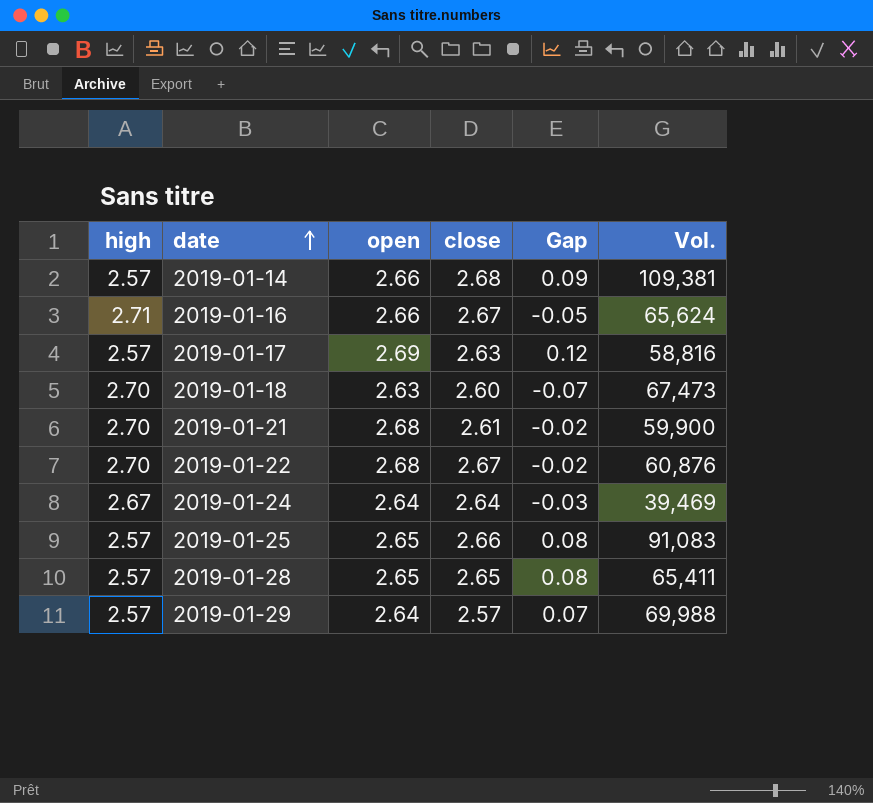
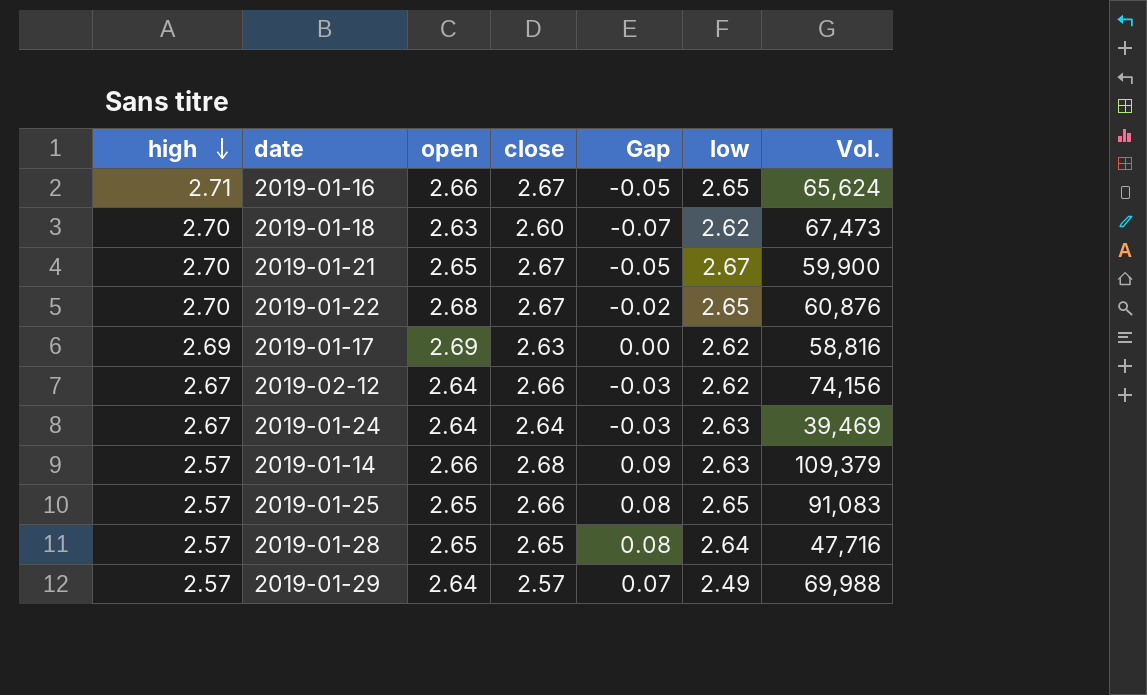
row order: date ascending -> high descending
column low | position: none -> 6
2019-01-21 | open: 2.68 -> 2.65
2019-01-21 | close: 2.61 -> 2.67
2019-01-21 | Gap: -0.02 -> -0.05
2019-01-17 | high: 2.57 -> 2.69
2019-01-17 | Gap: 0.12 -> 0.00
row 2019-02-12: none -> 2.67 | 2.64 | 2.66 | -0.03 | 2.62 | 74,156
2019-01-14 | Vol.: 109,381 -> 109,379
2019-01-28 | Vol.: 65,411 -> 47,716

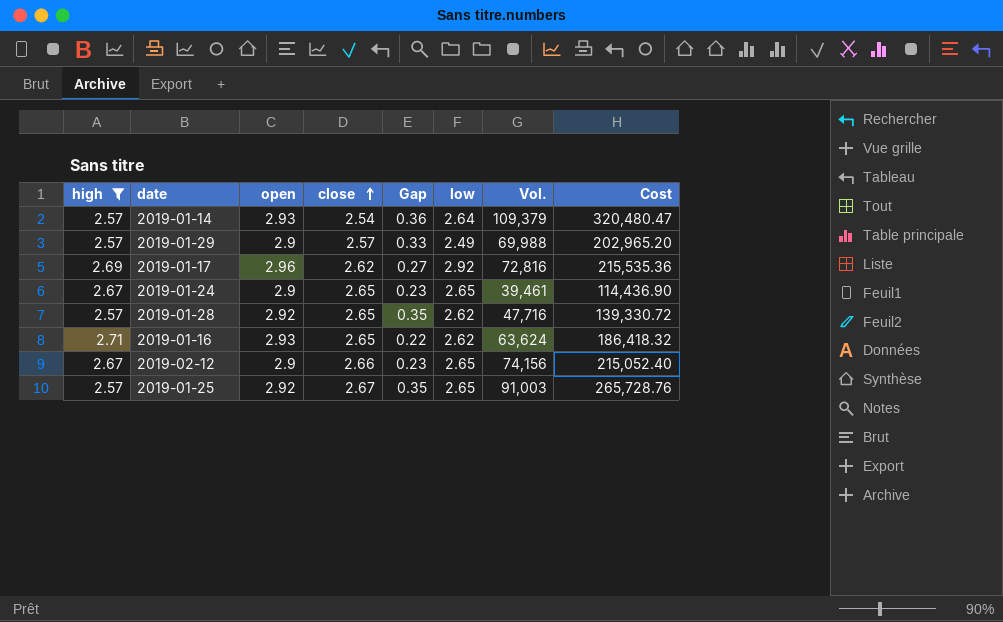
filter: none -> high != 2.70
row order: high descending -> close ascending
column Cost | formula: none -> [open] * [Vol.]
2019-01-14 | open: 2.66 -> 2.93
2019-01-14 | close: 2.68 -> 2.54
2019-01-14 | Gap: 0.09 -> 0.36
2019-01-14 | low: 2.63 -> 2.64
2019-01-29 | open: 2.64 -> 2.9
2019-01-29 | Gap: 0.07 -> 0.33
2019-01-17 | open: 2.69 -> 2.96
2019-01-17 | close: 2.63 -> 2.62
2019-01-17 | Gap: 0.00 -> 0.27
2019-01-17 | low: 2.62 -> 2.92
2019-01-17 | Vol.: 58,816 -> 72,816
2019-01-24 | open: 2.64 -> 2.9
2019-01-24 | close: 2.64 -> 2.65
2019-01-24 | Gap: -0.03 -> 0.23
2019-01-24 | low: 2.63 -> 2.65
2019-01-24 | Vol.: 39,469 -> 39,461
2019-01-28 | open: 2.65 -> 2.92
2019-01-28 | Gap: 0.08 -> 0.35
2019-01-28 | low: 2.64 -> 2.62
2019-01-16 | open: 2.66 -> 2.93
2019-01-16 | close: 2.67 -> 2.65
2019-01-16 | Gap: -0.05 -> 0.22
2019-01-16 | low: 2.65 -> 2.62
2019-01-16 | Vol.: 65,624 -> 63,624
2019-02-12 | open: 2.64 -> 2.9
2019-02-12 | Gap: -0.03 -> 0.23
2019-02-12 | low: 2.62 -> 2.65
2019-01-25 | open: 2.65 -> 2.92
2019-01-25 | close: 2.66 -> 2.67
2019-01-25 | Gap: 0.08 -> 0.35
2019-01-25 | Vol.: 91,083 -> 91,003

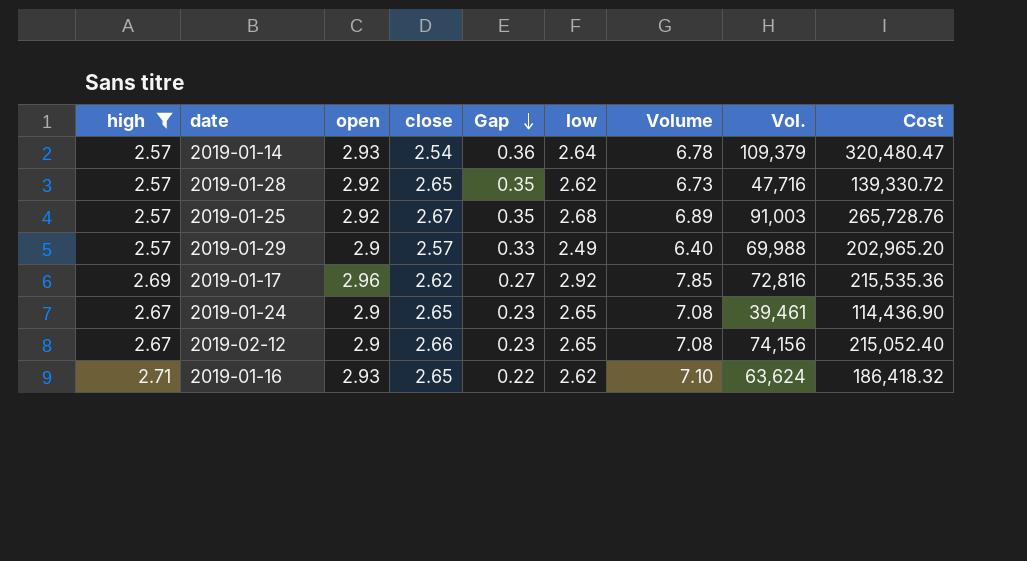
row order: close ascending -> Gap descending
column Volume | formula: none -> [high] * [low]
2019-01-25 | low: 2.65 -> 2.68

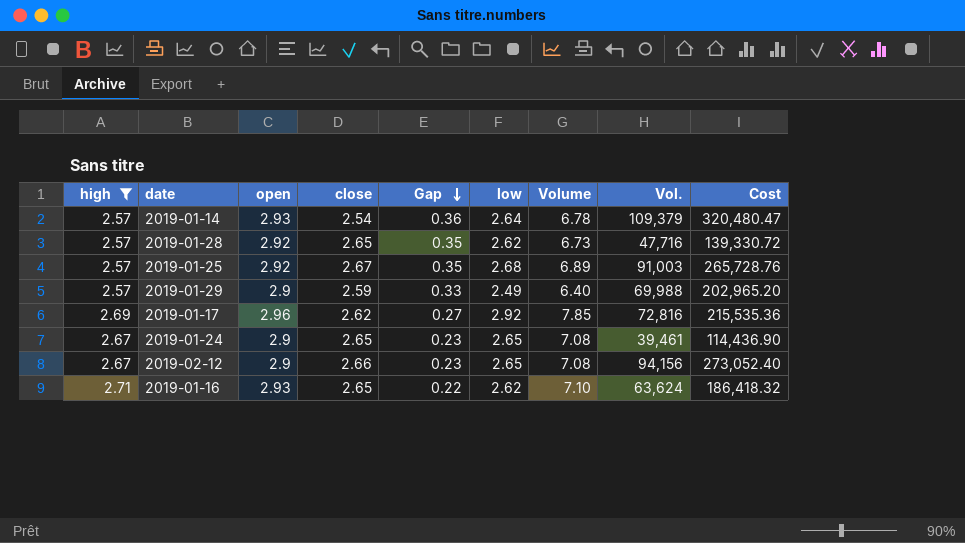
2019-01-29 | close: 2.57 -> 2.59
2019-02-12 | Vol.: 74,156 -> 94,156
2019-02-12 | Cost: 215,052.40 -> 273,052.40

